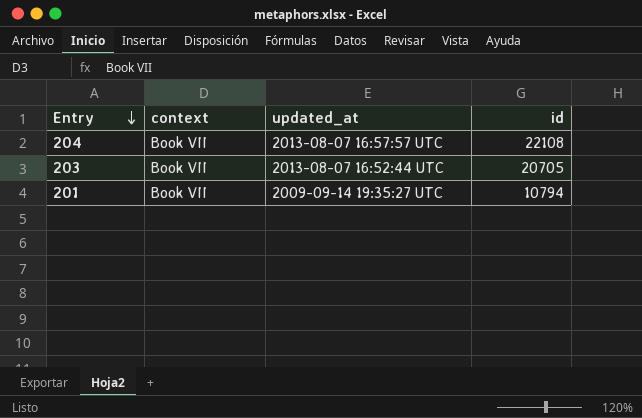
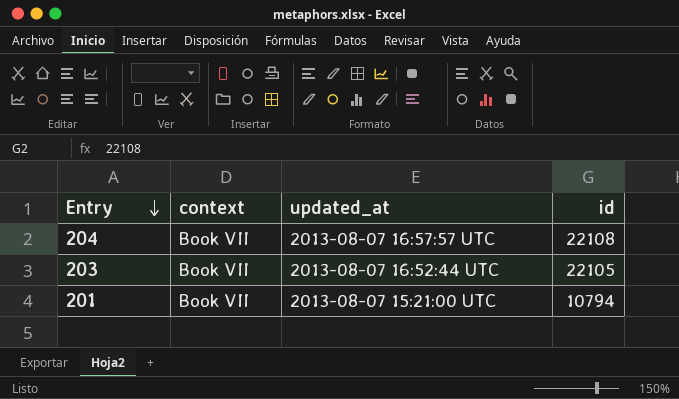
203 | id: 20705 -> 22105
201 | updated_at: 2009-09-14 19:35:27 UTC -> 2013-08-07 15:21:00 UTC

